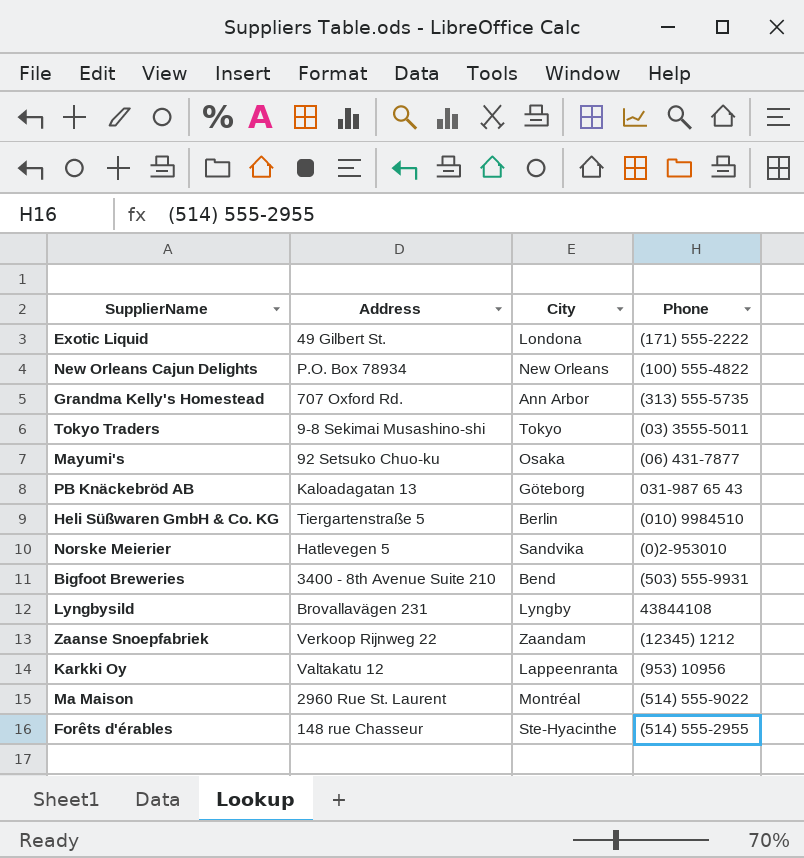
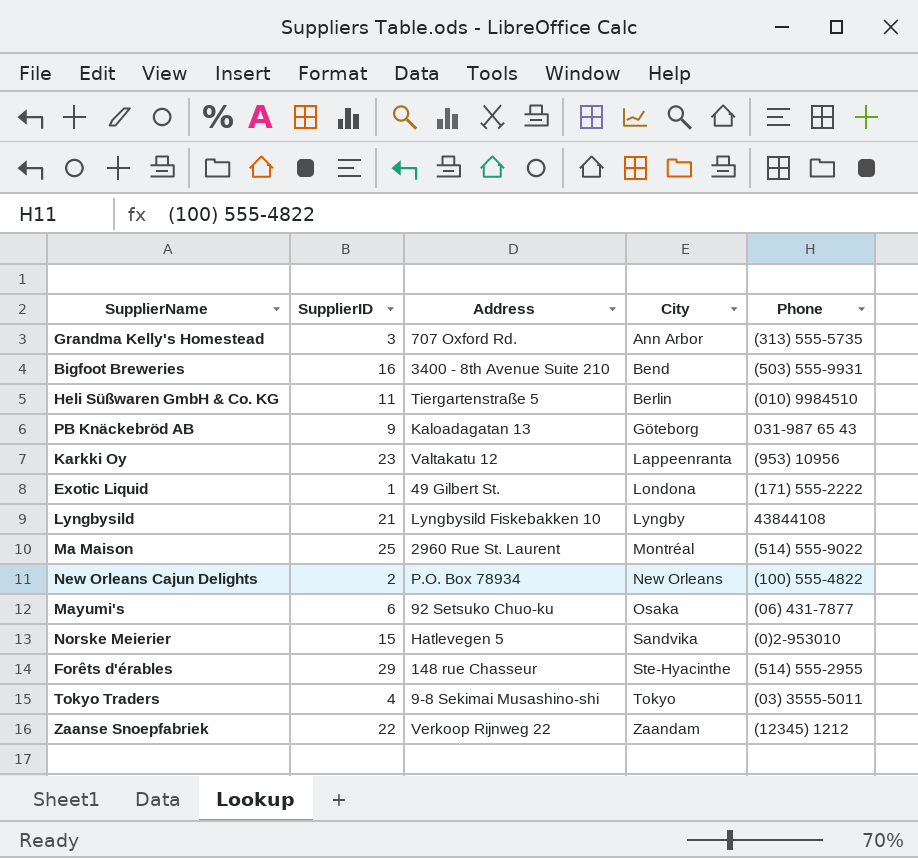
row order: none -> City ascending
column SupplierID | position: none -> 2
Lyngbysild | Address: Brovallavägen 231 -> Lyngbysild Fiskebakken 10

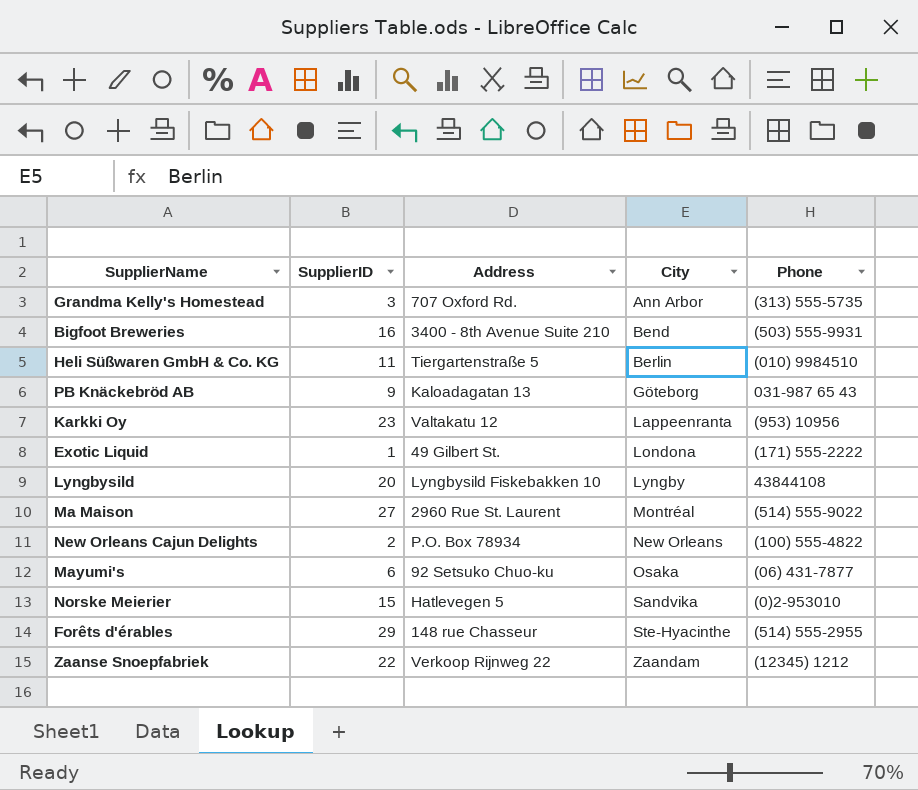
row Tokyo Traders: 4 | 9-8 Sekimai Musashino-shi | Tokyo | (03) 3555-5011 -> none
Lyngbysild | SupplierID: 21 -> 20
Ma Maison | SupplierID: 25 -> 27

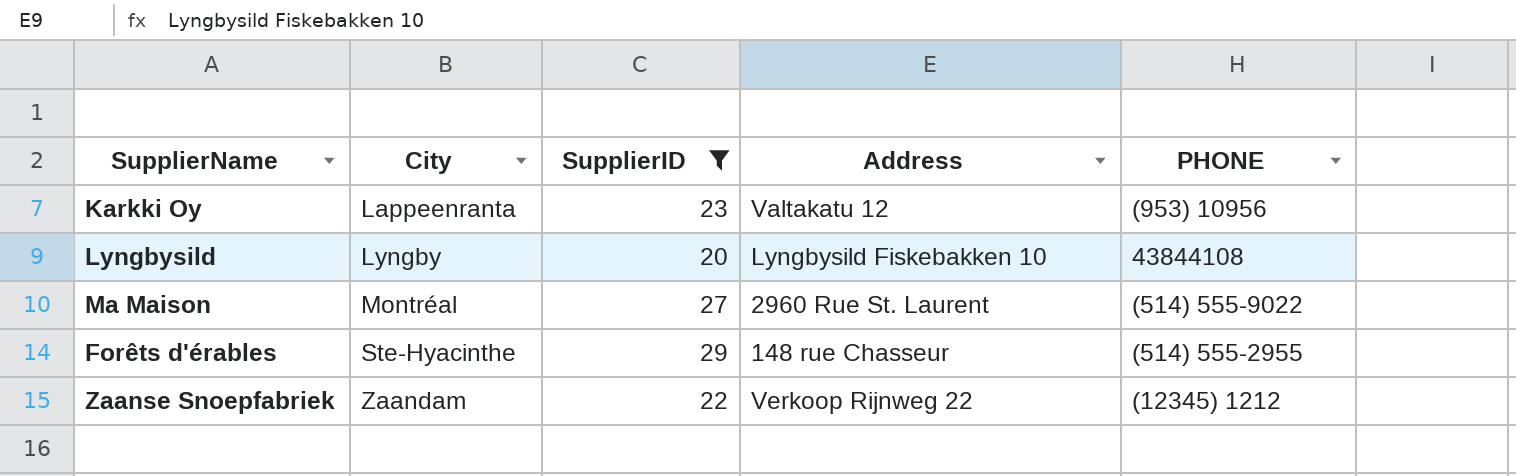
filter: none -> SupplierID >= 20
column City | position: 4 -> 2
column name: Phone -> PHONE

